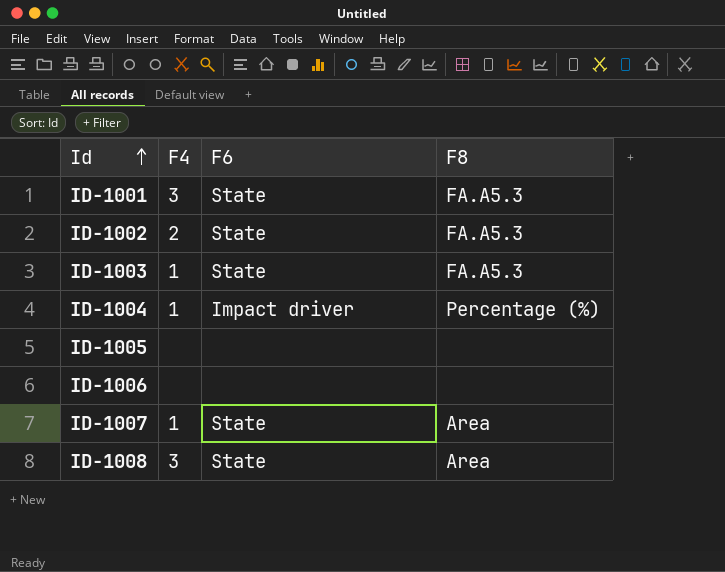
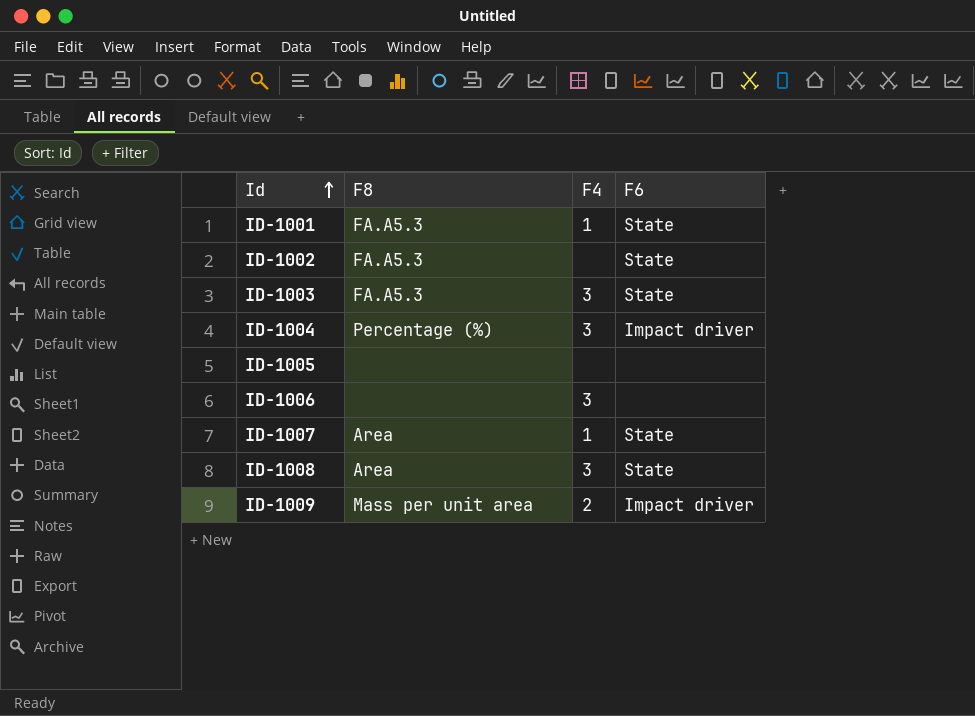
column F8 | position: 4 -> 2
ID-1001 | F4: 3 -> 1
ID-1002 | F4: 2 -> none
ID-1003 | F4: 1 -> 3
ID-1004 | F4: 1 -> 3
ID-1006 | F4: none -> 3
row ID-1009: none -> Mass per unit area | 2 | Impact driver

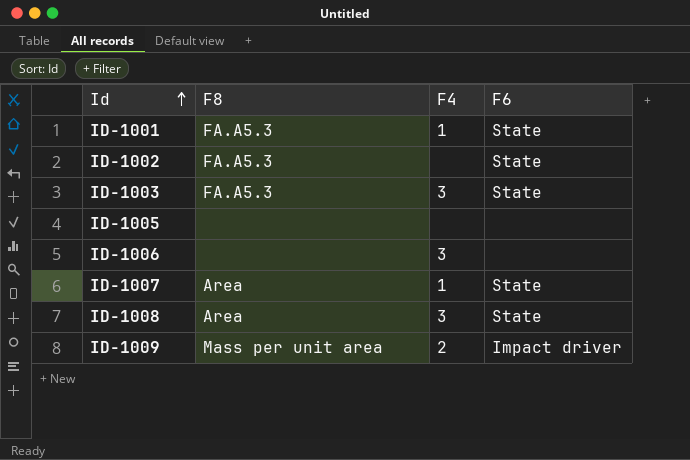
row ID-1004: Percentage (%) | 3 | Impact driver -> none

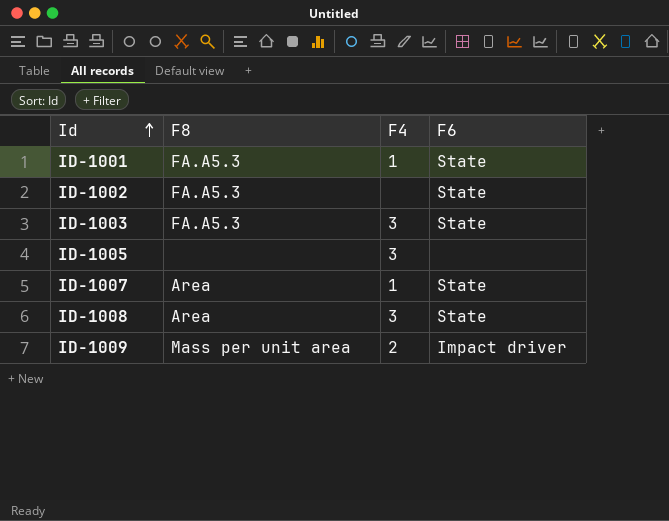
row ID-1006: none | 3 | none -> none
ID-1005 | F4: none -> 3

